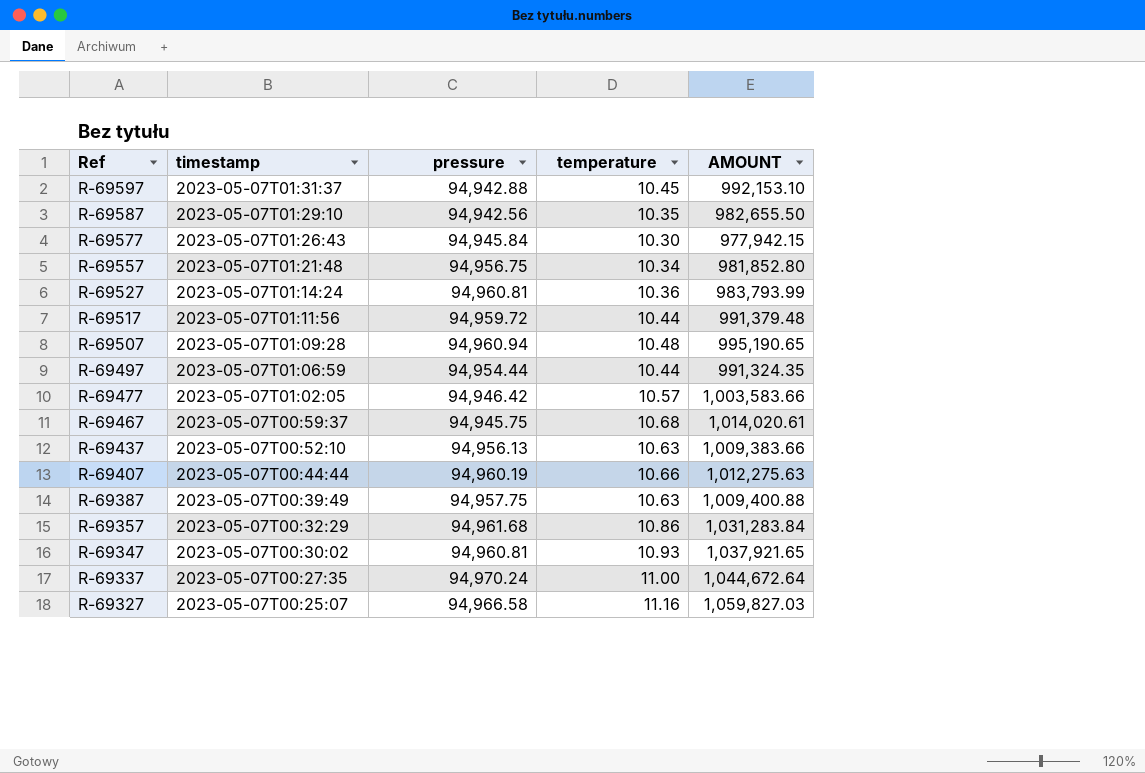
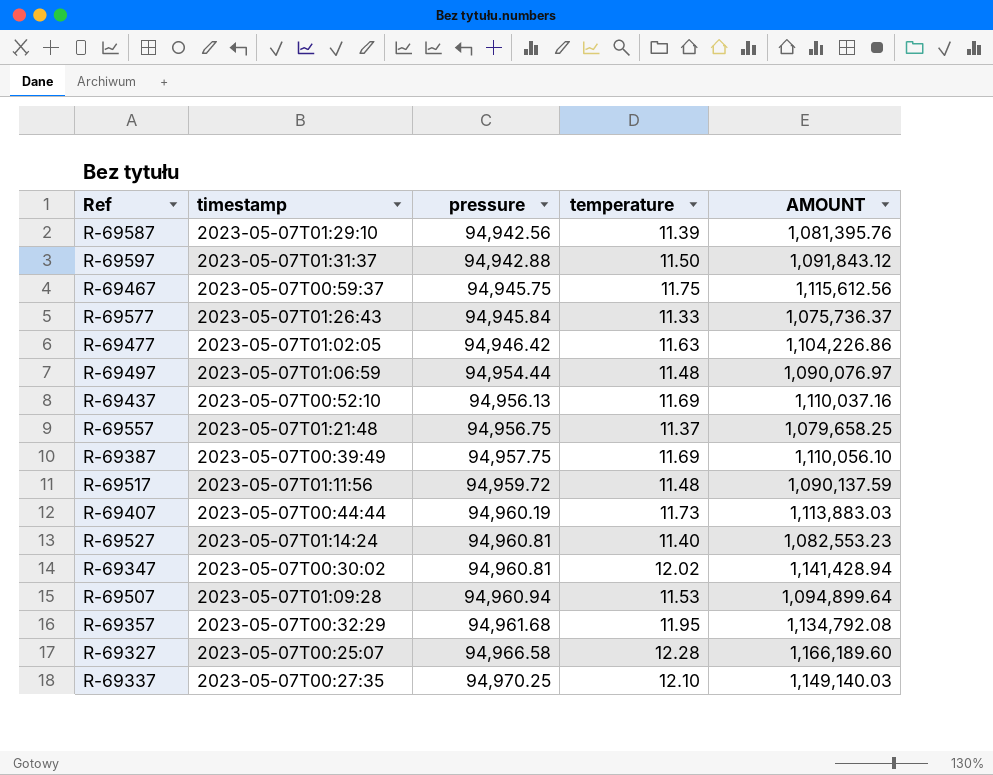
row order: Ref descending -> pressure ascending
R-69587 | temperature: 10.35 -> 11.39
R-69587 | AMOUNT: 982,655.50 -> 1,081,395.76
R-69597 | temperature: 10.45 -> 11.50
R-69597 | AMOUNT: 992,153.10 -> 1,091,843.12
R-69467 | temperature: 10.68 -> 11.75
R-69467 | AMOUNT: 1,014,020.61 -> 1,115,612.56
R-69577 | temperature: 10.30 -> 11.33
R-69577 | AMOUNT: 977,942.15 -> 1,075,736.37
R-69477 | temperature: 10.57 -> 11.63
R-69477 | AMOUNT: 1,003,583.66 -> 1,104,226.86
R-69497 | temperature: 10.44 -> 11.48
R-69497 | AMOUNT: 991,324.35 -> 1,090,076.97
R-69437 | temperature: 10.63 -> 11.69
R-69437 | AMOUNT: 1,009,383.66 -> 1,110,037.16
R-69557 | temperature: 10.34 -> 11.37
R-69557 | AMOUNT: 981,852.80 -> 1,079,658.25
R-69387 | temperature: 10.63 -> 11.69
R-69387 | AMOUNT: 1,009,400.88 -> 1,110,056.10
R-69517 | temperature: 10.44 -> 11.48
R-69517 | AMOUNT: 991,379.48 -> 1,090,137.59
R-69407 | temperature: 10.66 -> 11.73
R-69407 | AMOUNT: 1,012,275.63 -> 1,113,883.03
R-69527 | temperature: 10.36 -> 11.40
R-69527 | AMOUNT: 983,793.99 -> 1,082,553.23
R-69347 | temperature: 10.93 -> 12.02
R-69347 | AMOUNT: 1,037,921.65 -> 1,141,428.94
R-69507 | temperature: 10.48 -> 11.53
R-69507 | AMOUNT: 995,190.65 -> 1,094,899.64
R-69357 | temperature: 10.86 -> 11.95
R-69357 | AMOUNT: 1,031,283.84 -> 1,134,792.08
R-69327 | temperature: 11.16 -> 12.28
R-69327 | AMOUNT: 1,059,827.03 -> 1,166,189.60
R-69337 | pressure: 94,970.24 -> 94,970.25
R-69337 | temperature: 11.00 -> 12.10
R-69337 | AMOUNT: 1,044,672.64 -> 1,149,140.03

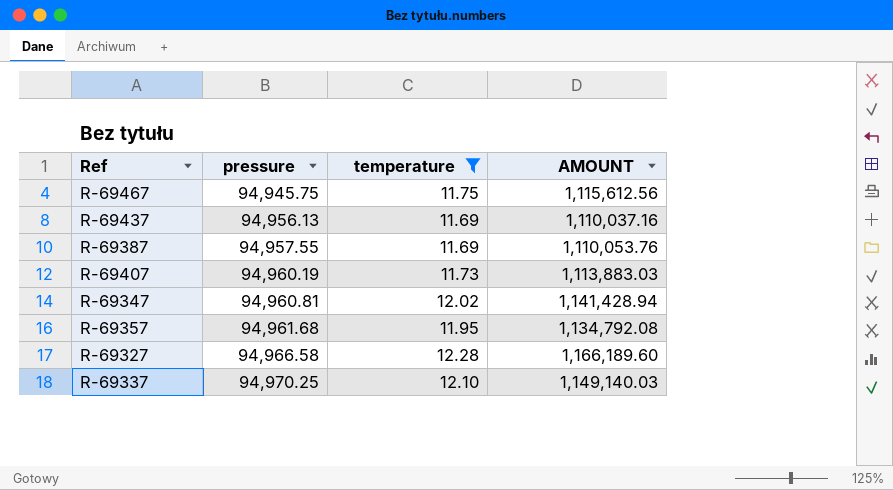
filter: none -> temperature >= 11.69
column timestamp | position: 2 -> none
R-69387 | pressure: 94,957.75 -> 94,957.55
R-69387 | AMOUNT: 1,110,056.10 -> 1,110,053.76

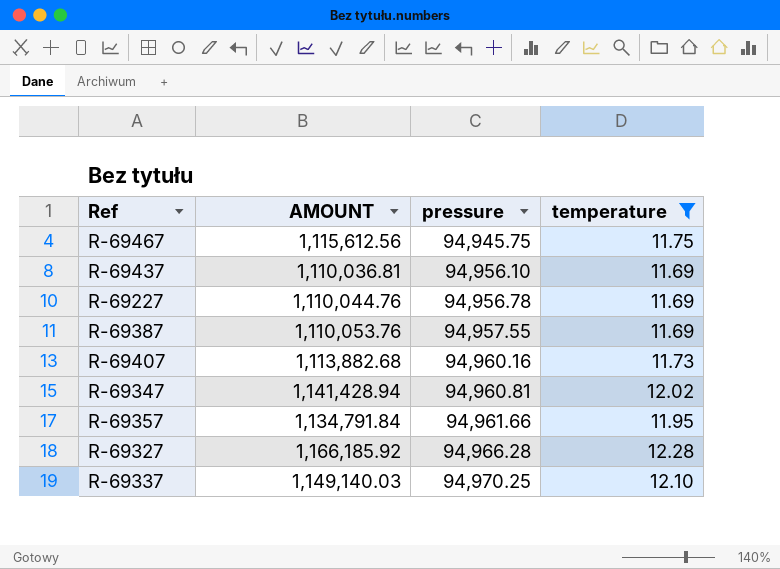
column AMOUNT | position: 4 -> 2
R-69437 | AMOUNT: 1,110,037.16 -> 1,110,036.81
R-69437 | pressure: 94,956.13 -> 94,956.10
row R-69227: none -> 1,110,044.76 | 94,956.78 | 11.69
R-69407 | AMOUNT: 1,113,883.03 -> 1,113,882.68
R-69407 | pressure: 94,960.19 -> 94,960.16
R-69357 | AMOUNT: 1,134,792.08 -> 1,134,791.84
R-69357 | pressure: 94,961.68 -> 94,961.66
R-69327 | AMOUNT: 1,166,189.60 -> 1,166,185.92
R-69327 | pressure: 94,966.58 -> 94,966.28

